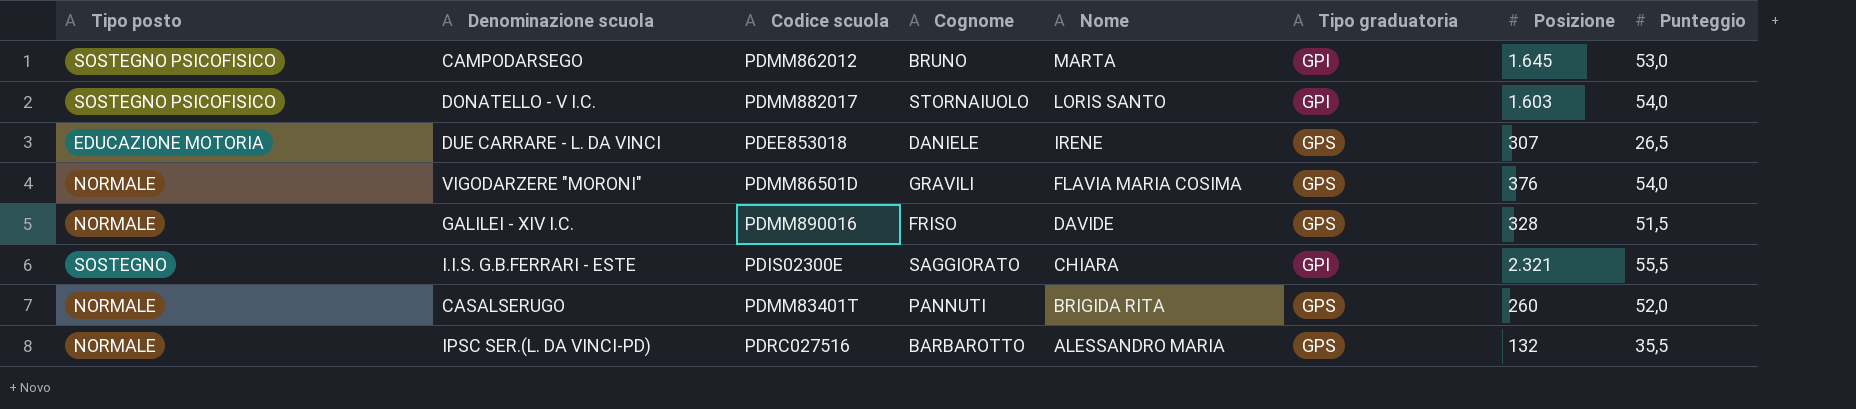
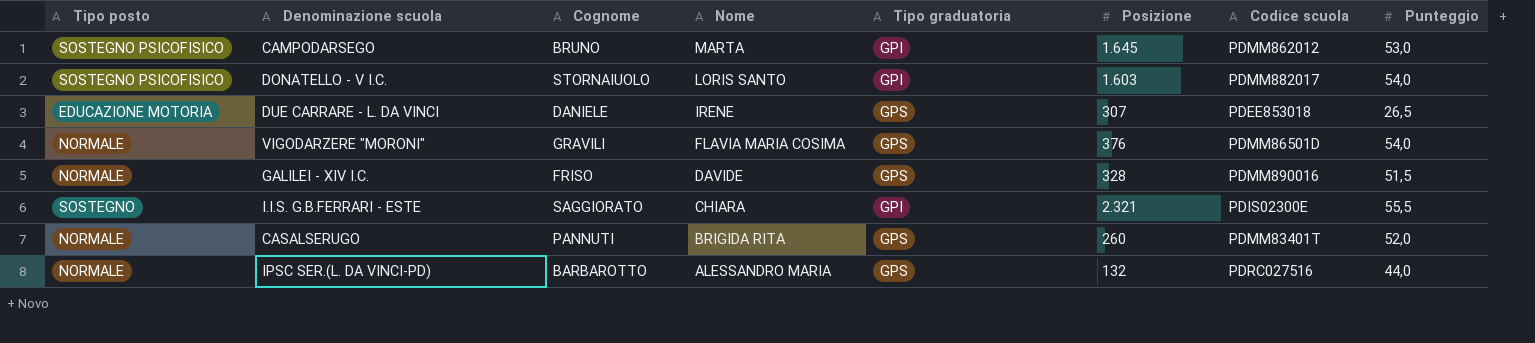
column Codice scuola | position: 3 -> 7
IPSC SER.(L. DA VINCI-PD) | Punteggio: 35,5 -> 44,0

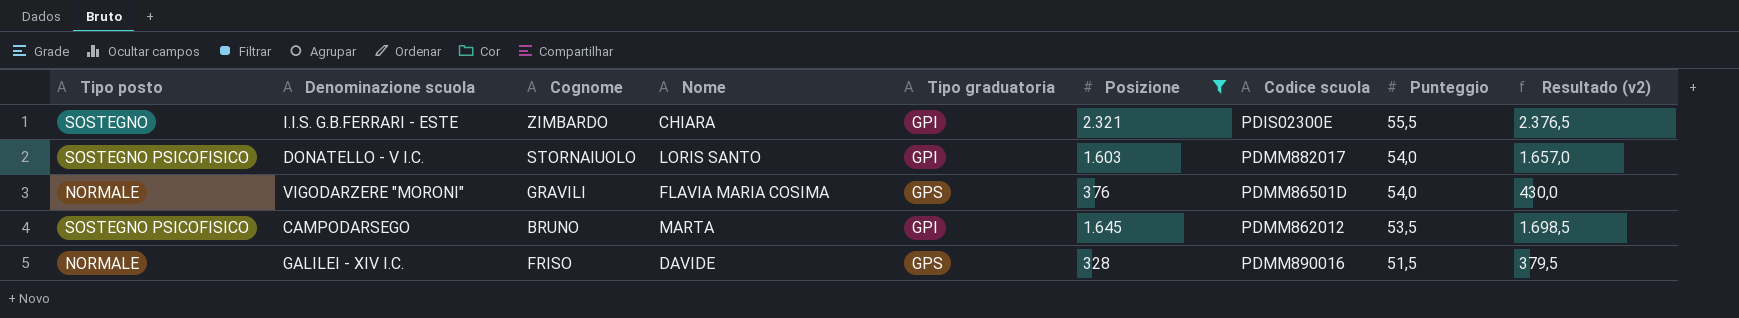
filter: none -> Posizione >= 328
row order: Nome descending -> Punteggio descending
column Resultado (v2) | formula: none -> [Posizione] + [Punteggio]
I.I.S. G.B.FERRARI - ESTE | Cognome: SAGGIORATO -> ZIMBARDO
CAMPODARSEGO | Punteggio: 53,0 -> 53,5

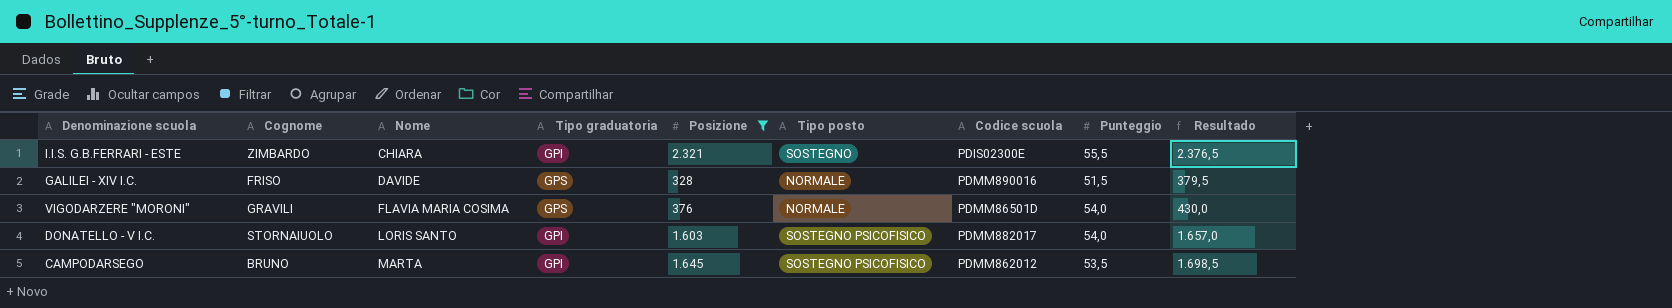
row order: Punteggio descending -> Nome ascending
column Tipo posto | position: 1 -> 6
column name: Resultado (v2) -> Resultado

